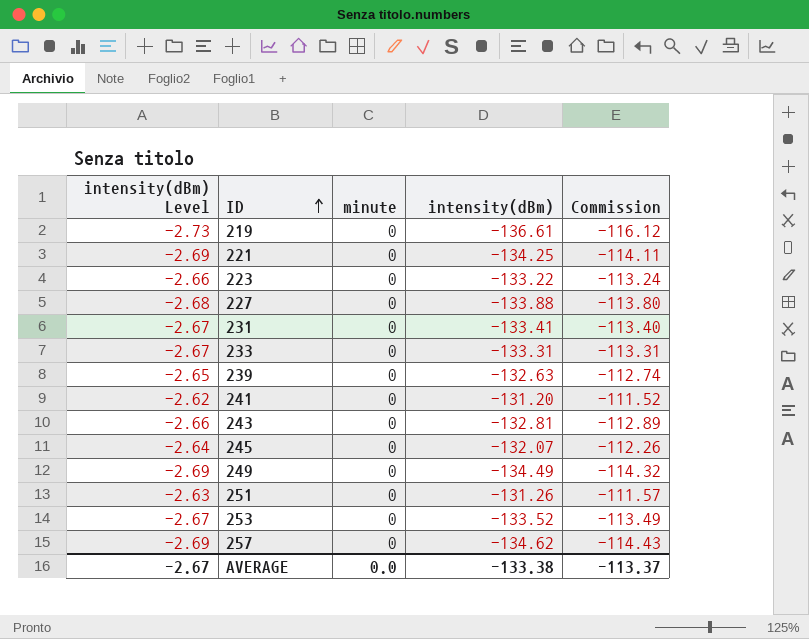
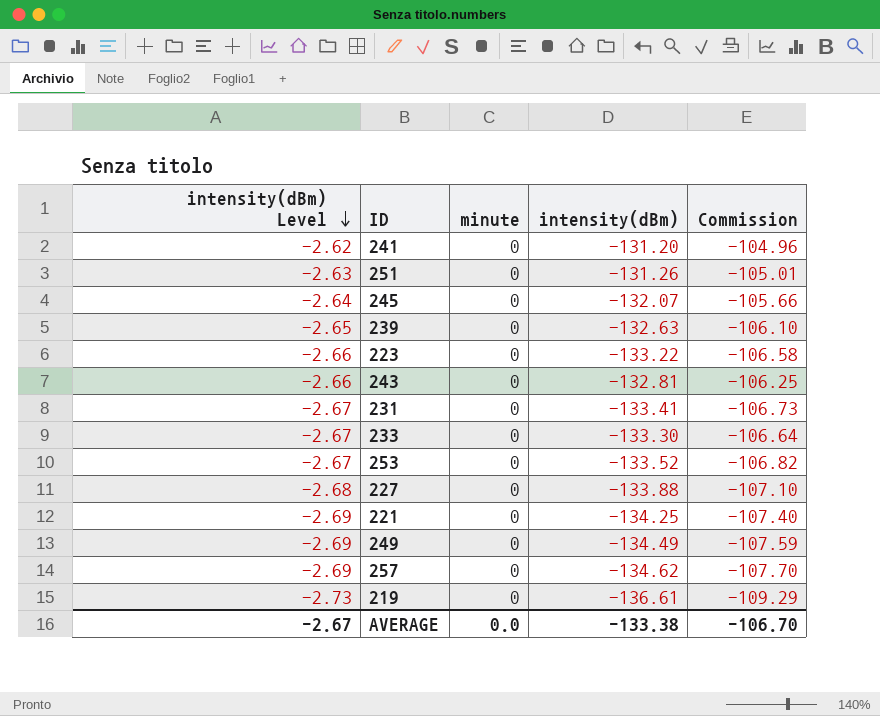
row order: ID ascending -> intensity(dBm) Level descending
column Commission | formula: [intensity(dBm)] * 0.85 -> [intensity(dBm)] * 0.8
233 | intensity(dBm): -133.31 -> -133.30
AVERAGE | Commission: -113.37 -> -106.70

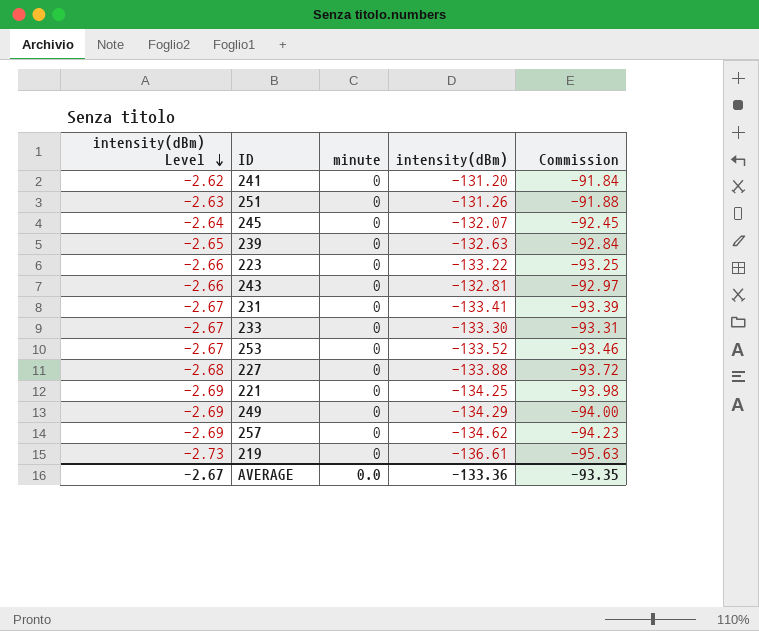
column Commission | formula: [intensity(dBm)] * 0.8 -> [intensity(dBm)] * 0.7
249 | intensity(dBm): -134.49 -> -134.29
AVERAGE | intensity(dBm): -133.38 -> -133.36
AVERAGE | Commission: -106.70 -> -93.35

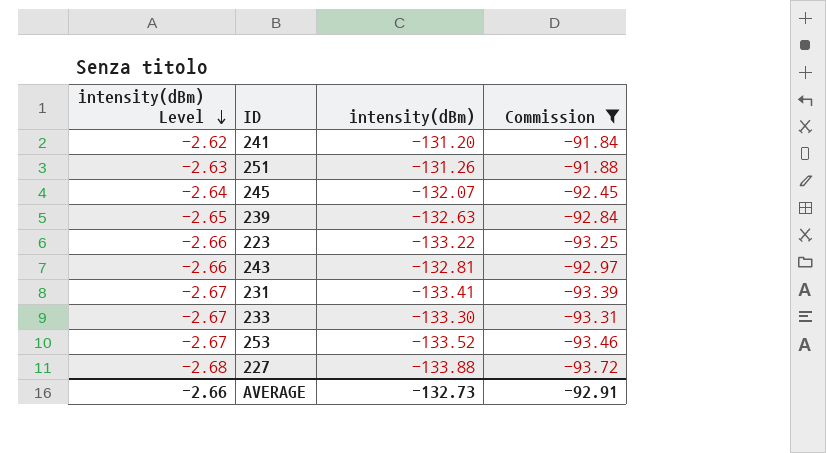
filter: none -> Commission >= -93.72
column minute | position: 3 -> none
AVERAGE | intensity(dBm) Level: -2.67 -> -2.66
AVERAGE | intensity(dBm): -133.36 -> -132.73
AVERAGE | Commission: -93.35 -> -92.91

